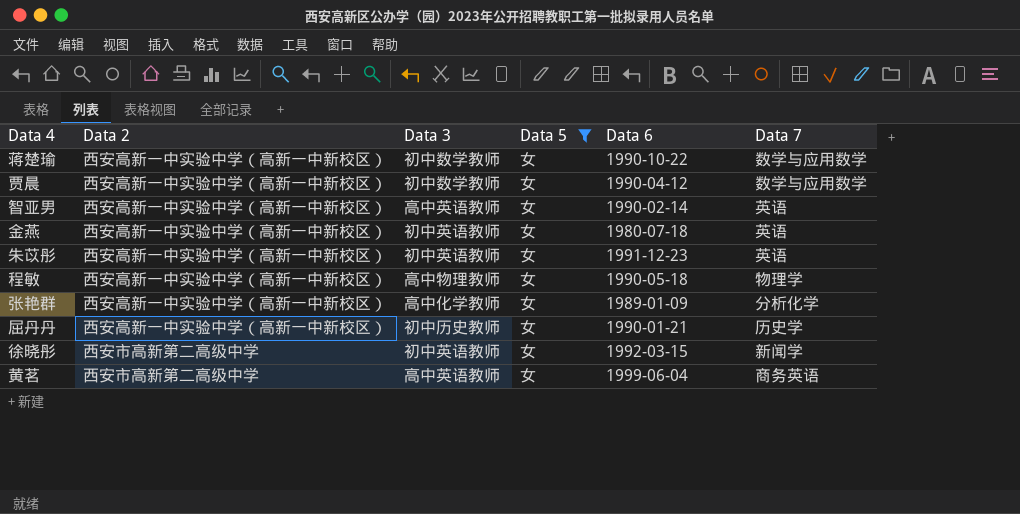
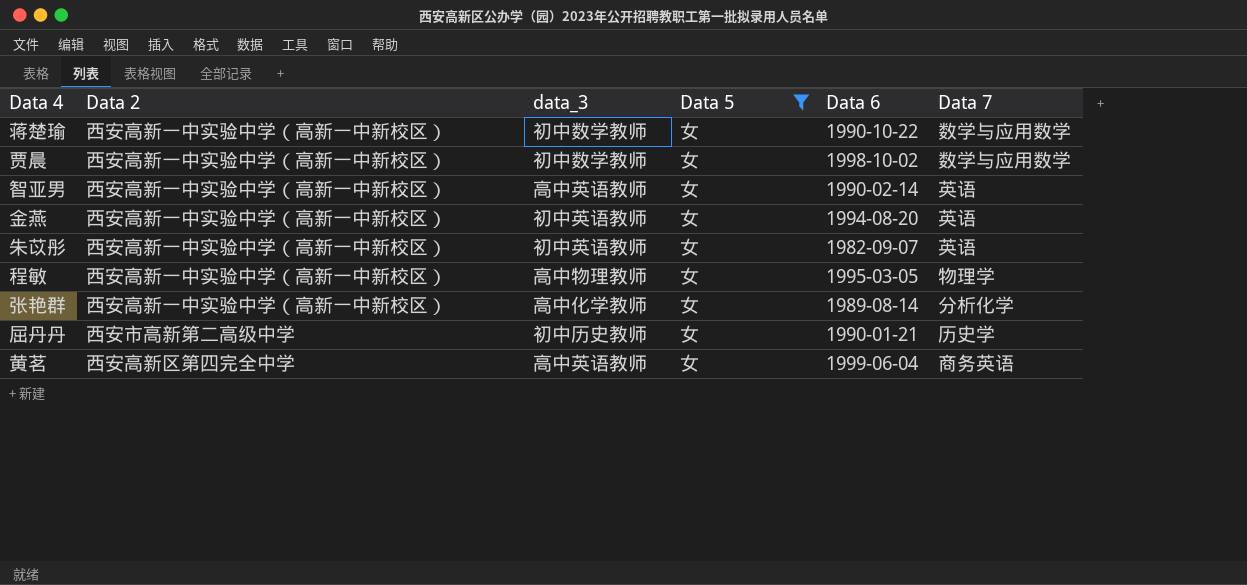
column name: Data 3 -> data_3
row 徐晓彤: 西安市高新第二高级中学 | 初中英语教师 | 女 | 1992-03-15 | 新闻学 -> none
贾晨 | Data 6: 1990-04-12 -> 1998-10-02
金燕 | Data 6: 1980-07-18 -> 1994-08-20
朱苡彤 | Data 6: 1991-12-23 -> 1982-09-07
程敏 | Data 6: 1990-05-18 -> 1995-03-05
张艳群 | Data 6: 1989-01-09 -> 1989-08-14
屈丹丹 | Data 2: 西安高新一中实验中学（高新一中新校区） -> 西安市高新第二高级中学
黄茗 | Data 2: 西安市高新第二高级中学 -> 西安高新区第四完全中学

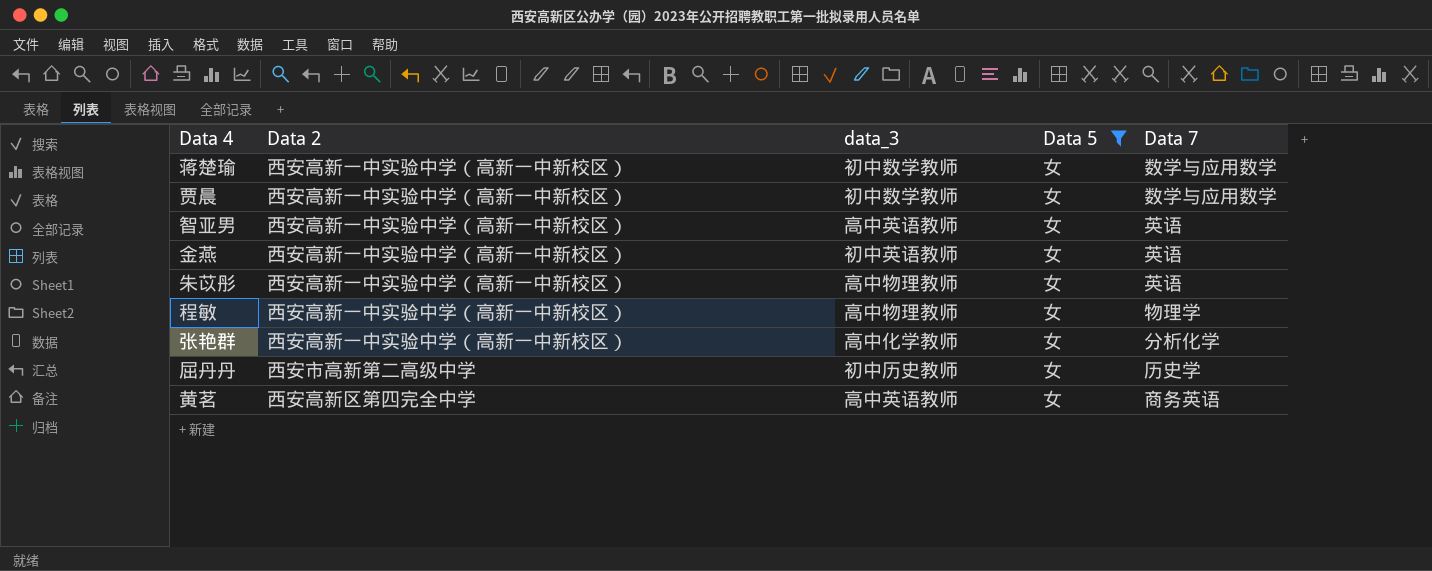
column Data 6 | position: 5 -> none
朱苡彤 | data_3: 初中英语教师 -> 高中物理教师

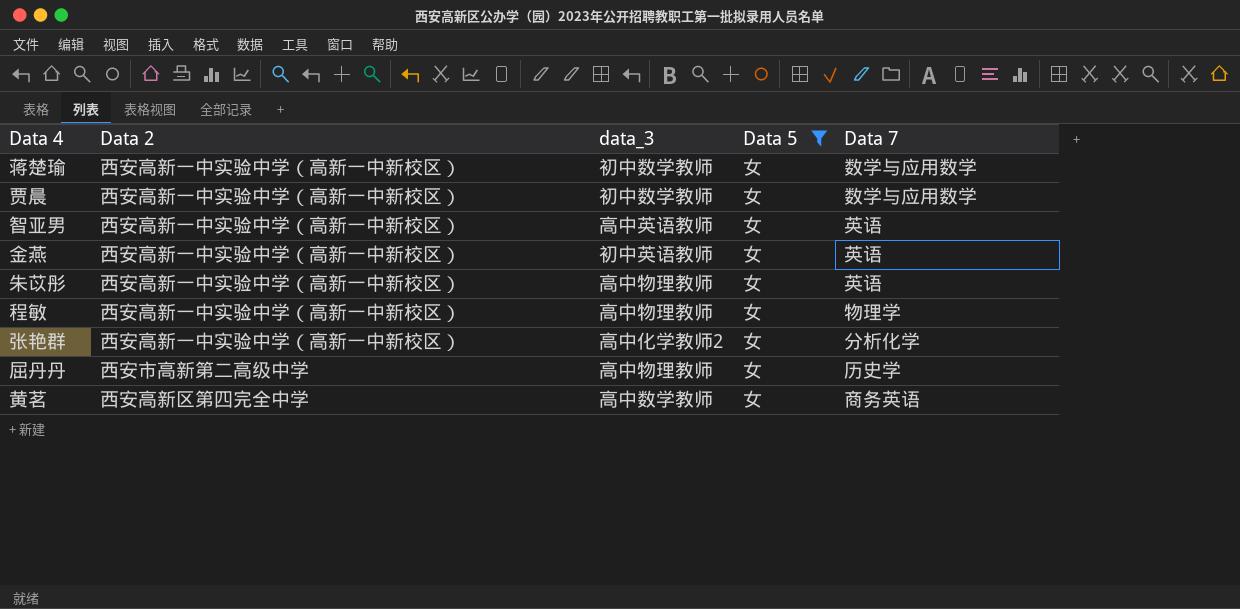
张艳群 | data_3: 高中化学教师 -> 高中化学教师2
屈丹丹 | data_3: 初中历史教师 -> 高中物理教师
黄茗 | data_3: 高中英语教师 -> 高中数学教师

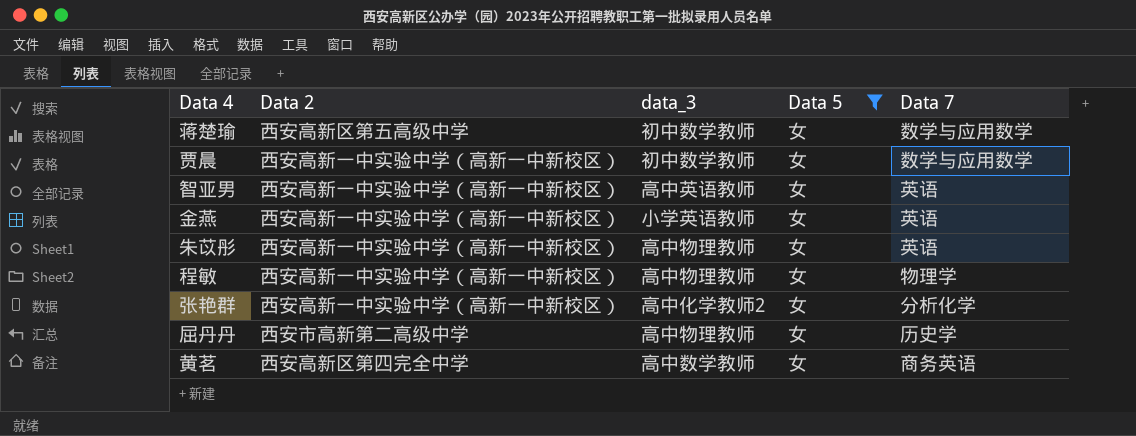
蒋楚瑜 | Data 2: 西安高新一中实验中学（高新一中新校区） -> 西安高新区第五高级中学
金燕 | data_3: 初中英语教师 -> 小学英语教师

